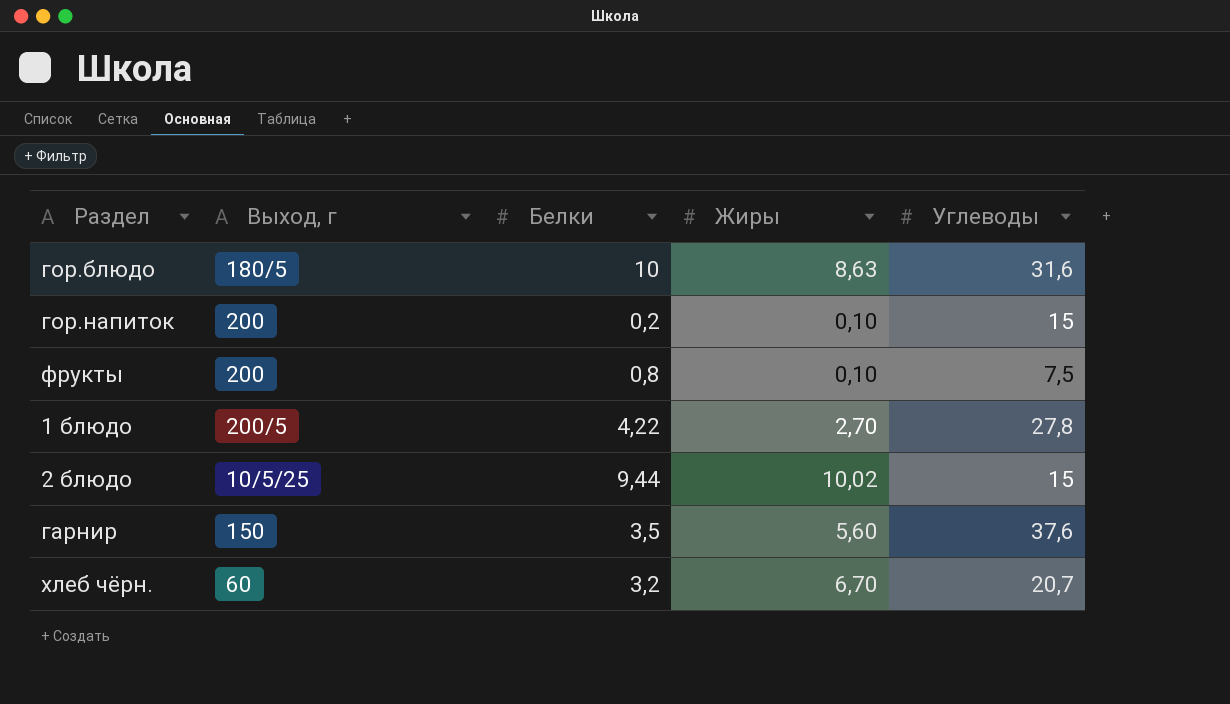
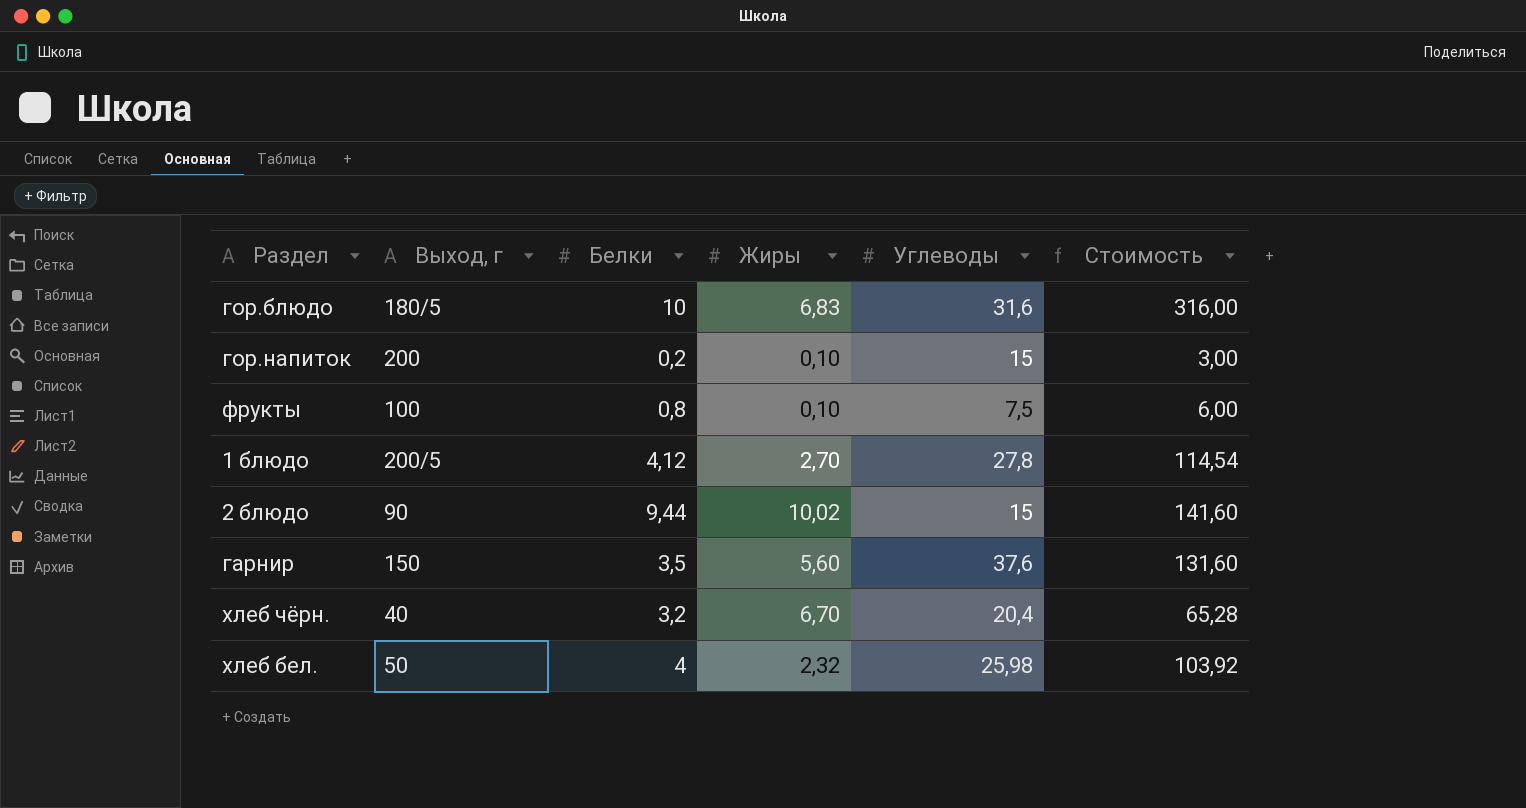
column Стоимость | formula: none -> [Белки] * [Углеводы]
гор.блюдо | Жиры: 8,63 -> 6,83
фрукты | Выход, г: 200 -> 100
1 блюдо | Белки: 4,22 -> 4,12
2 блюдо | Выход, г: 10/5/25 -> 90
хлеб чёрн. | Выход, г: 60 -> 40
хлеб чёрн. | Углеводы: 20,7 -> 20,4
row хлеб бел.: none -> 50 | 4 | 2,32 | 25,98 | 103,92

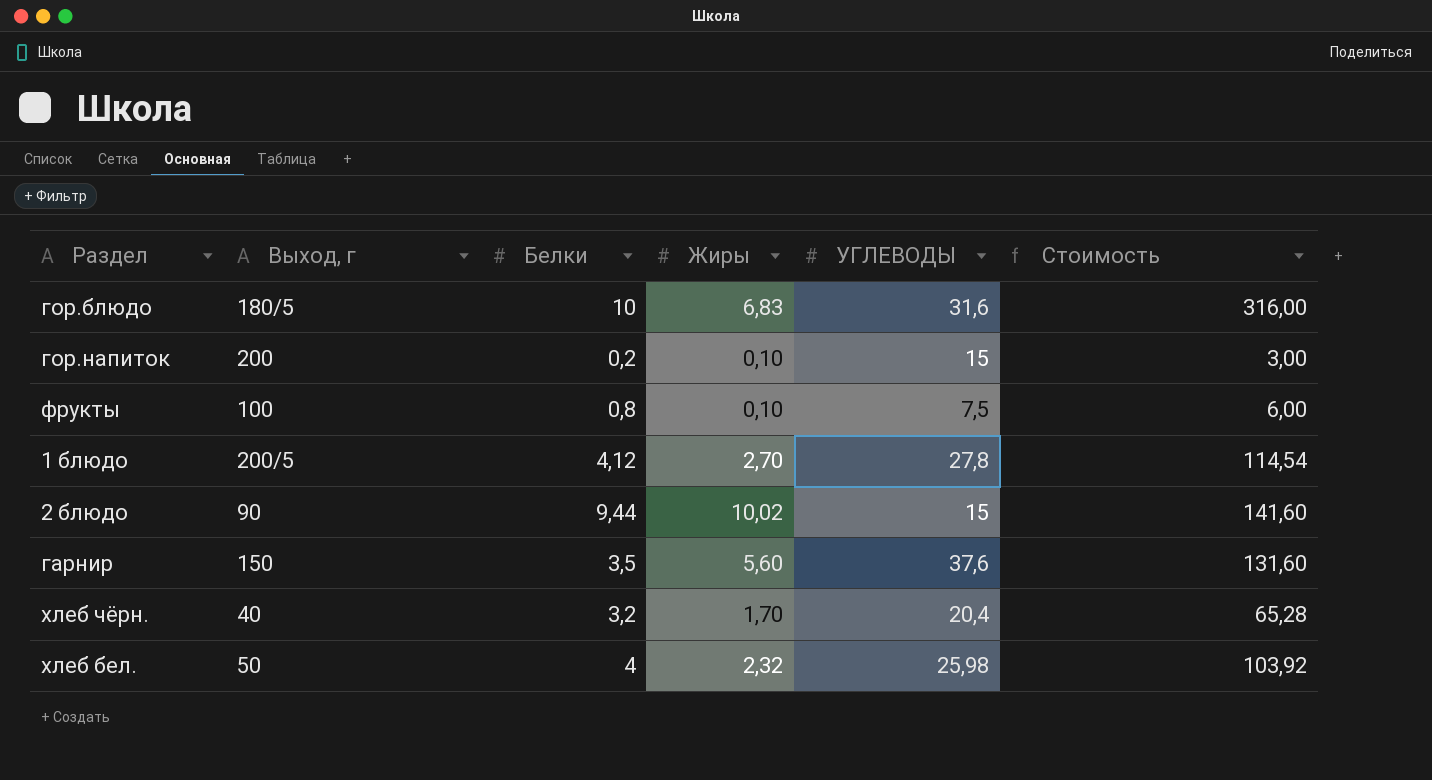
column name: Углеводы -> УГЛЕВОДЫ
хлеб чёрн. | Жиры: 6,70 -> 1,70

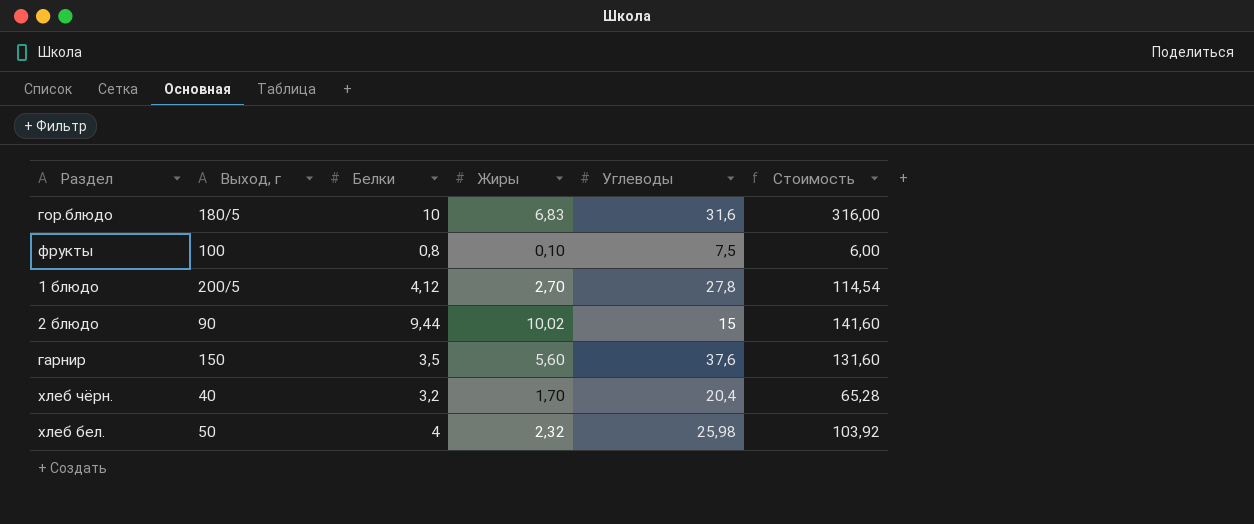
column name: УГЛЕВОДЫ -> Углеводы
row гор.напиток: 200 | 0,2 | 0,10 | 15 | 3,00 -> none

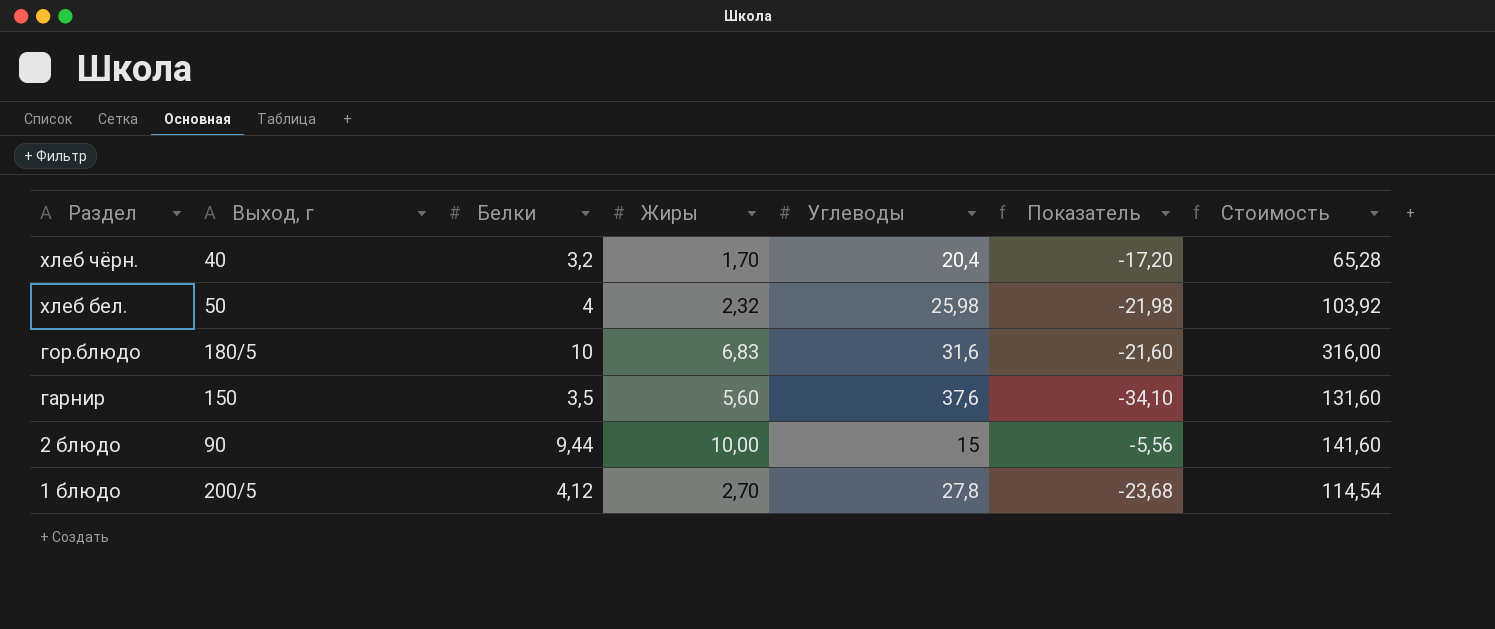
row order: none -> Раздел descending
column Показатель | formula: none -> [Белки] - [Углеводы]
row фрукты: 100 | 0,8 | 0,10 | 7,5 | 6,00 -> none
2 блюдо | Жиры: 10,02 -> 10,00

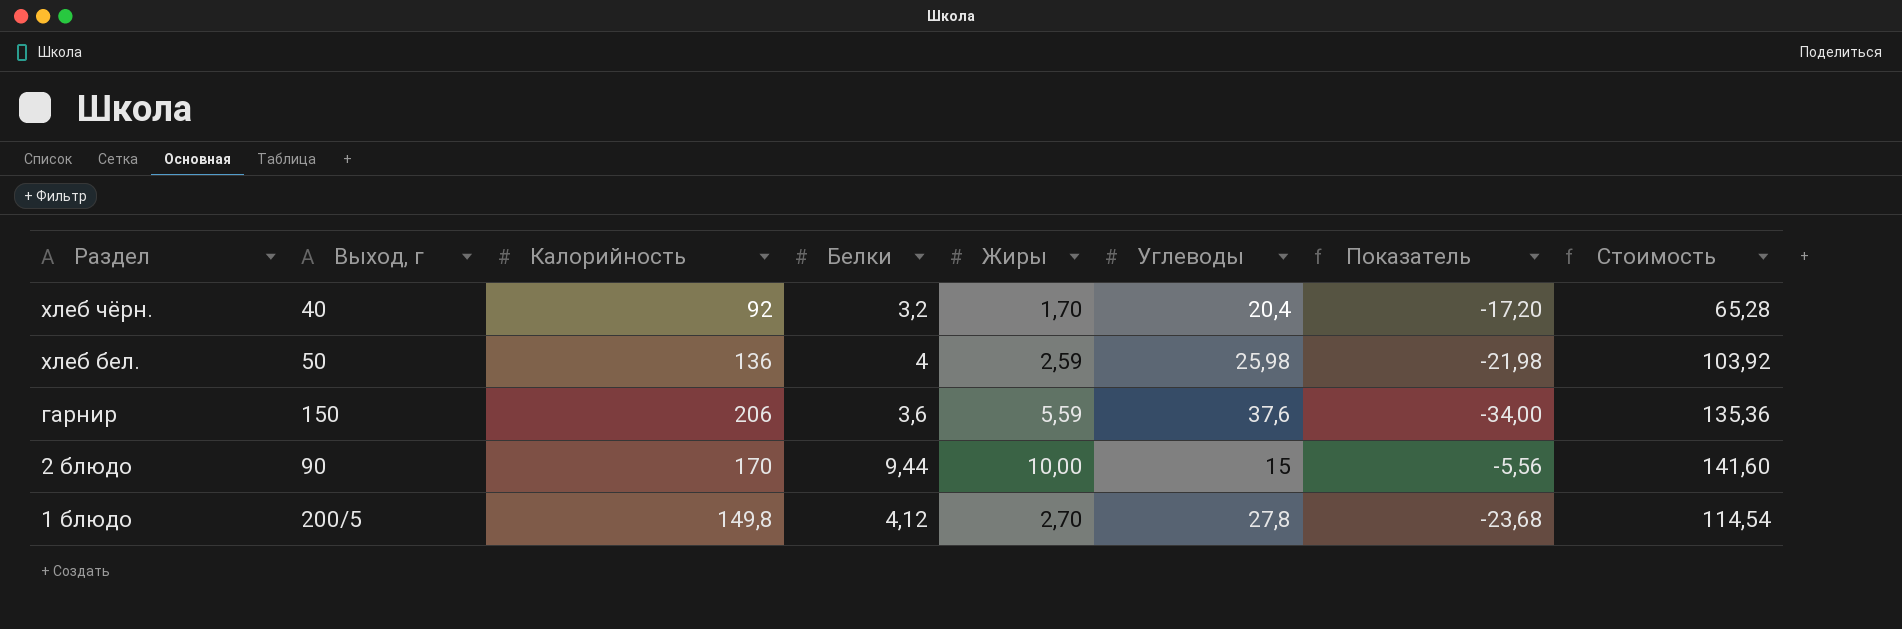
column Калорийность | position: none -> 3
row гор.блюдо: 180/5 | 10 | 6,83 | 31,6 | -21,60 | 316,00 -> none
хлеб бел. | Жиры: 2,32 -> 2,59
гарнир | Белки: 3,5 -> 3,6
гарнир | Жиры: 5,60 -> 5,59
гарнир | Показатель: -34,10 -> -34,00
гарнир | Стоимость: 131,60 -> 135,36

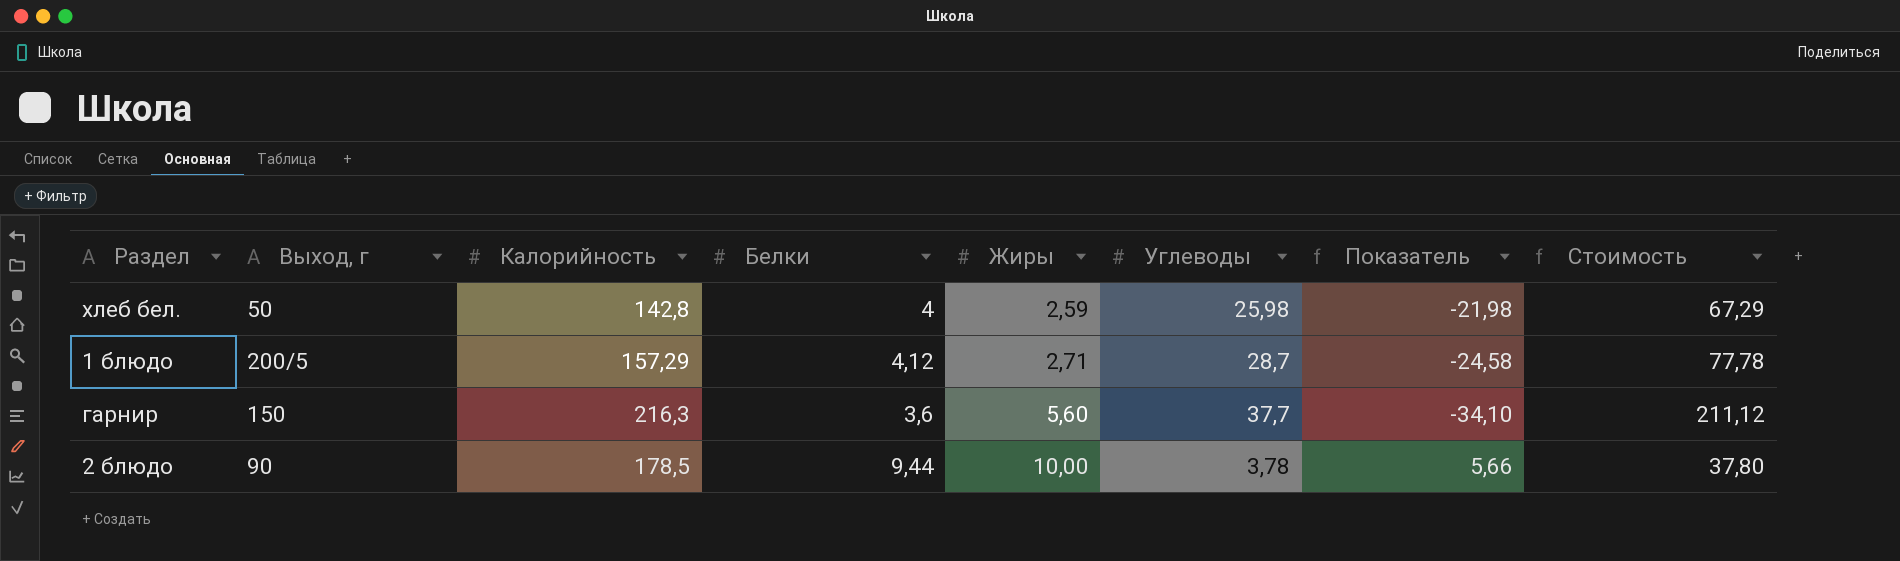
row order: Раздел descending -> Жиры ascending
column Стоимость | formula: [Белки] * [Углеводы] -> [Жиры] * [Углеводы]
row хлеб чёрн.: 40 | 92 | 3,2 | 1,70 | 20,4 | -17,20 | 65,28 -> none
хлеб бел. | Калорийность: 136 -> 142,8
1 блюдо | Калорийность: 149,8 -> 157,29
1 блюдо | Жиры: 2,70 -> 2,71
1 блюдо | Углеводы: 27,8 -> 28,7
1 блюдо | Показатель: -23,68 -> -24,58
гарнир | Калорийность: 206 -> 216,3
гарнир | Жиры: 5,59 -> 5,60
гарнир | Углеводы: 37,6 -> 37,7
гарнир | Показатель: -34,00 -> -34,10
2 блюдо | Калорийность: 170 -> 178,5
2 блюдо | Углеводы: 15 -> 3,78
2 блюдо | Показатель: -5,56 -> 5,66

